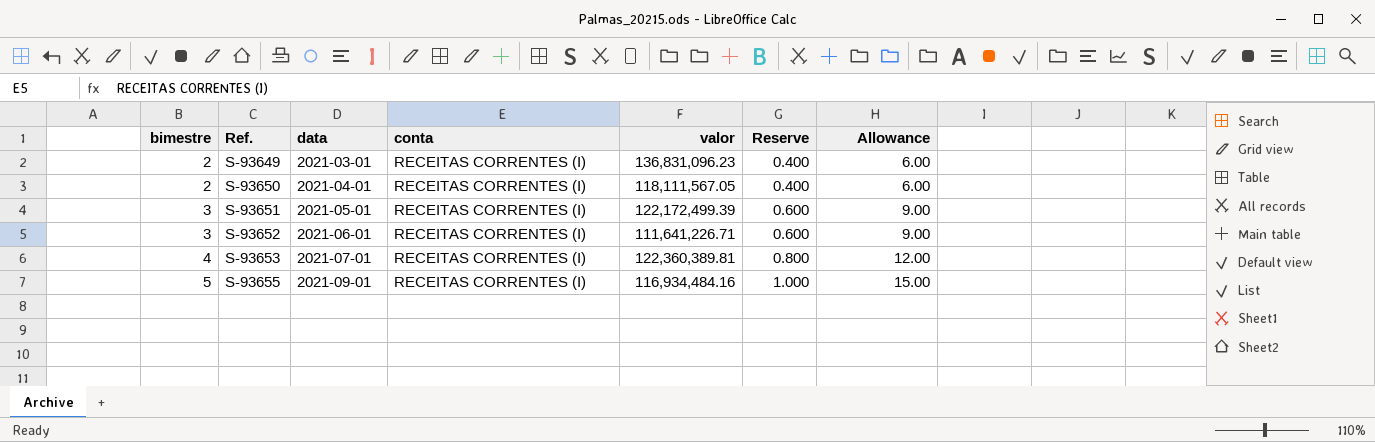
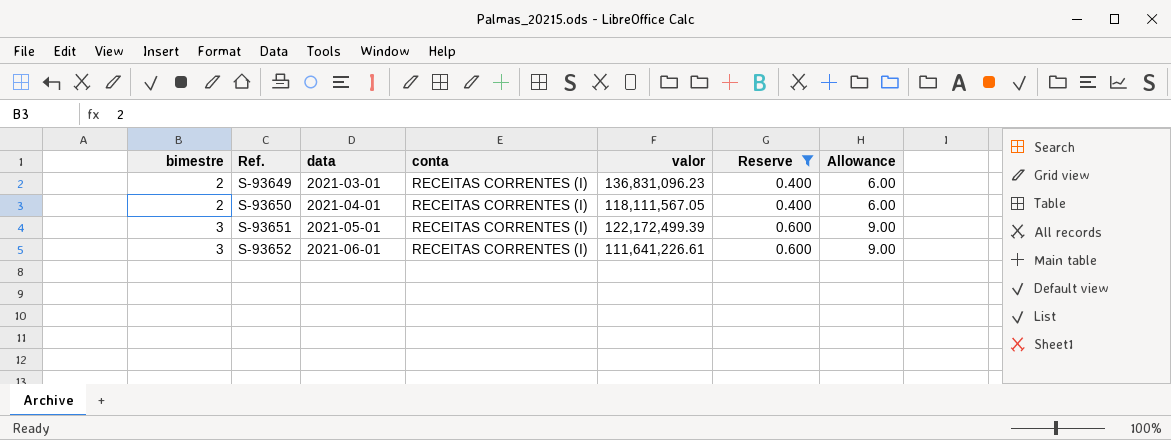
filter: none -> Reserve <= 0.600
S-93652 | valor: 111,641,226.71 -> 111,641,226.61

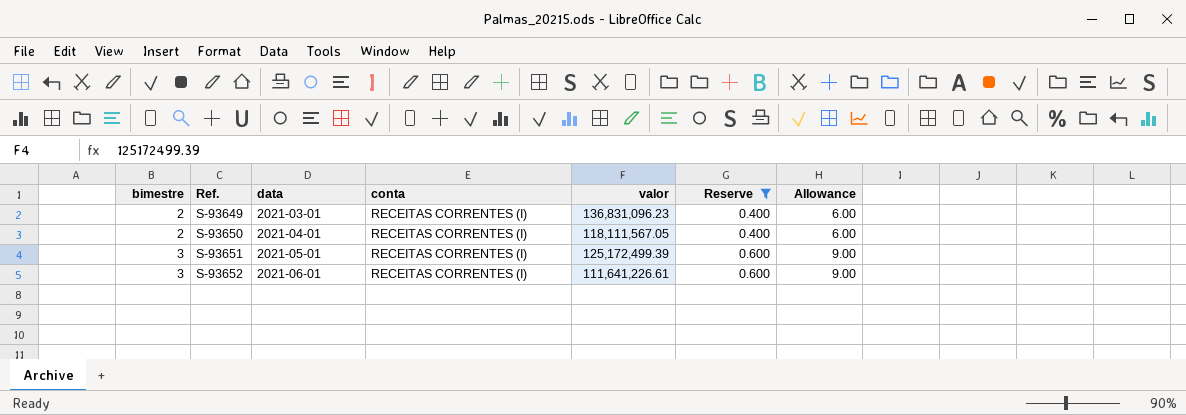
S-93651 | valor: 122,172,499.39 -> 125,172,499.39

